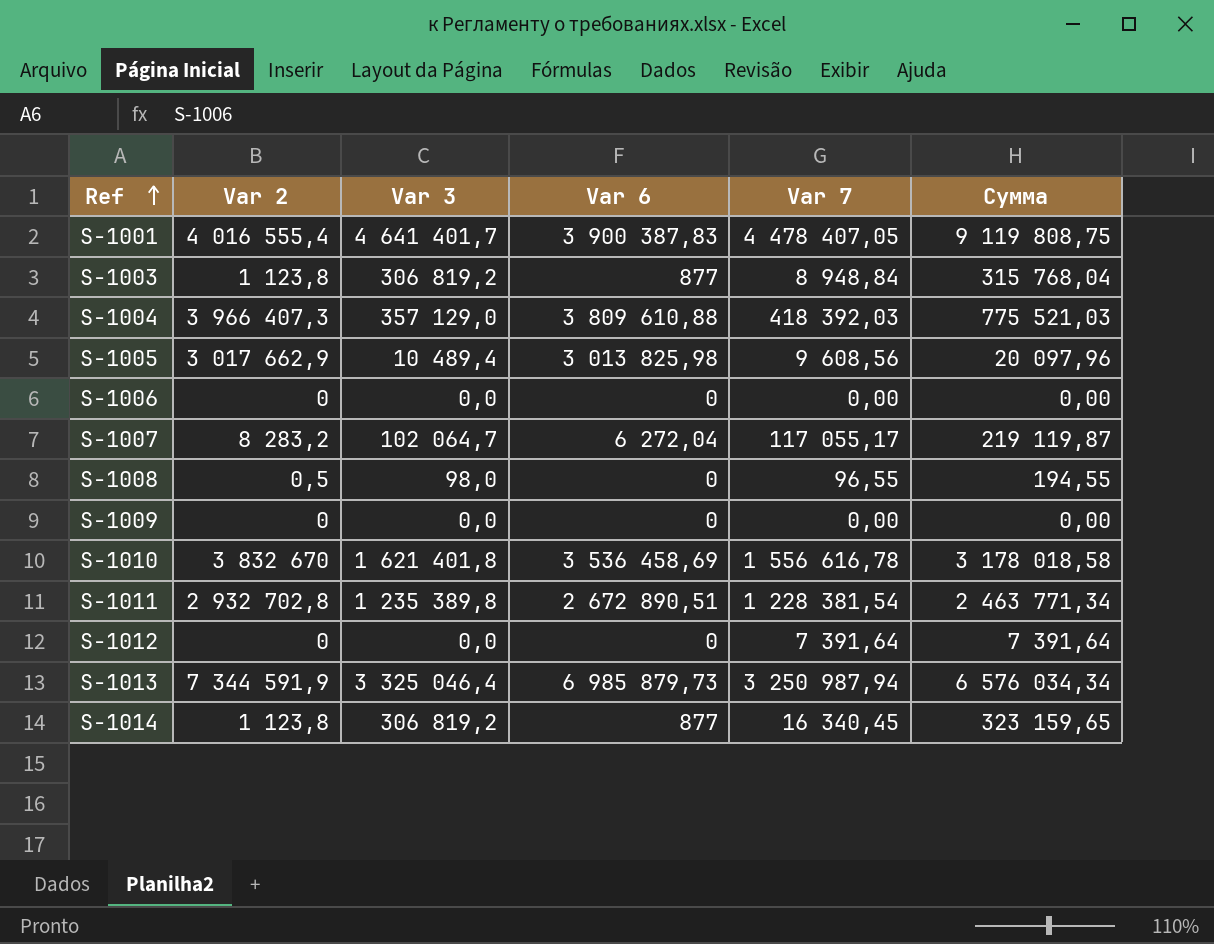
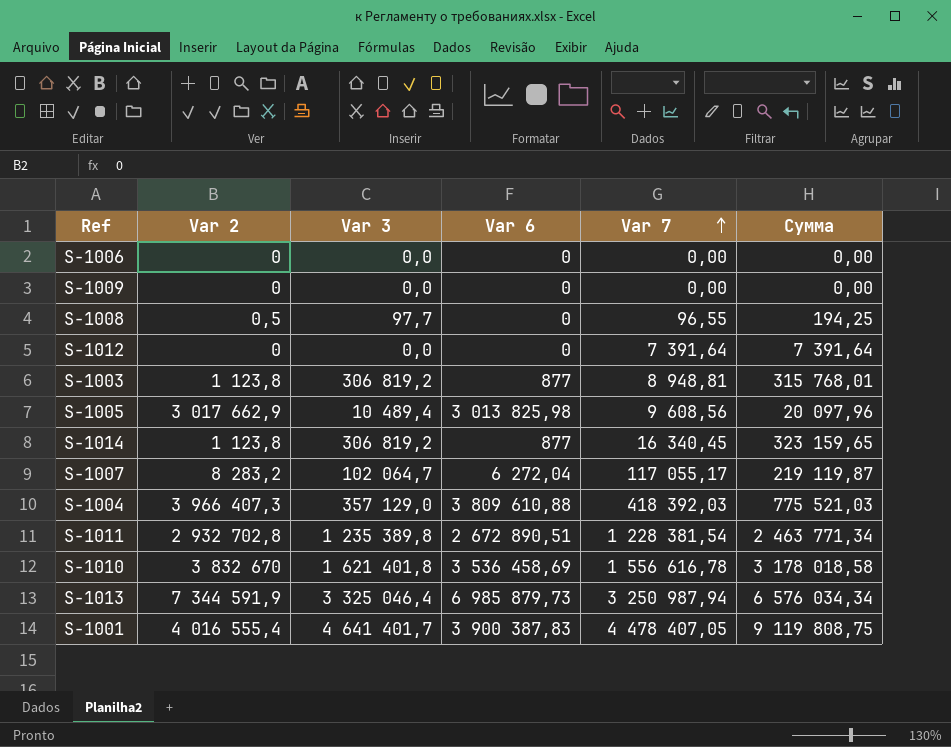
row order: Ref ascending -> Var 7 ascending
S-1008 | Var 3: 98,0 -> 97,7
S-1008 | Сумма: 194,55 -> 194,25
S-1003 | Var 7: 8 948,84 -> 8 948,81
S-1003 | Сумма: 315 768,04 -> 315 768,01

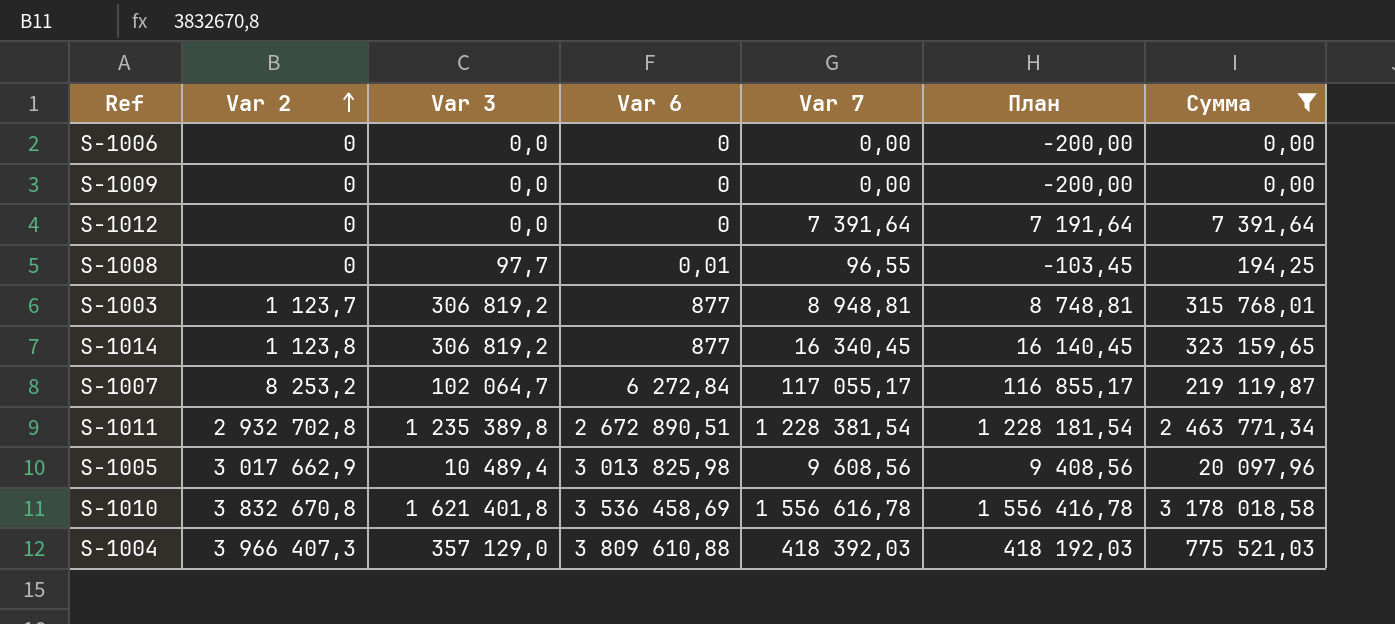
filter: none -> Сумма <= 3 178 018,58
row order: Var 7 ascending -> Var 2 ascending
column План | formula: none -> [Var 7] - 200
S-1008 | Var 2: 0,5 -> 0
S-1008 | Var 6: 0 -> 0,01
S-1003 | Var 2: 1 123,8 -> 1 123,7
S-1007 | Var 2: 8 283,2 -> 8 253,2
S-1007 | Var 6: 6 272,04 -> 6 272,84
S-1010 | Var 2: 3 832 670 -> 3 832 670,8

